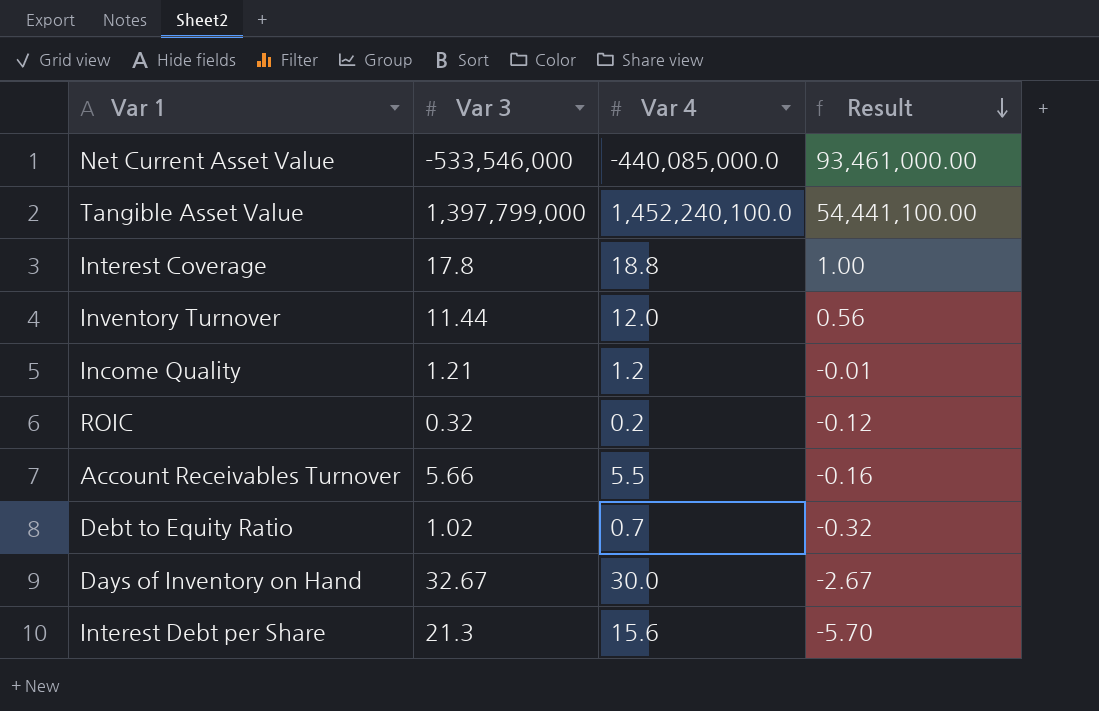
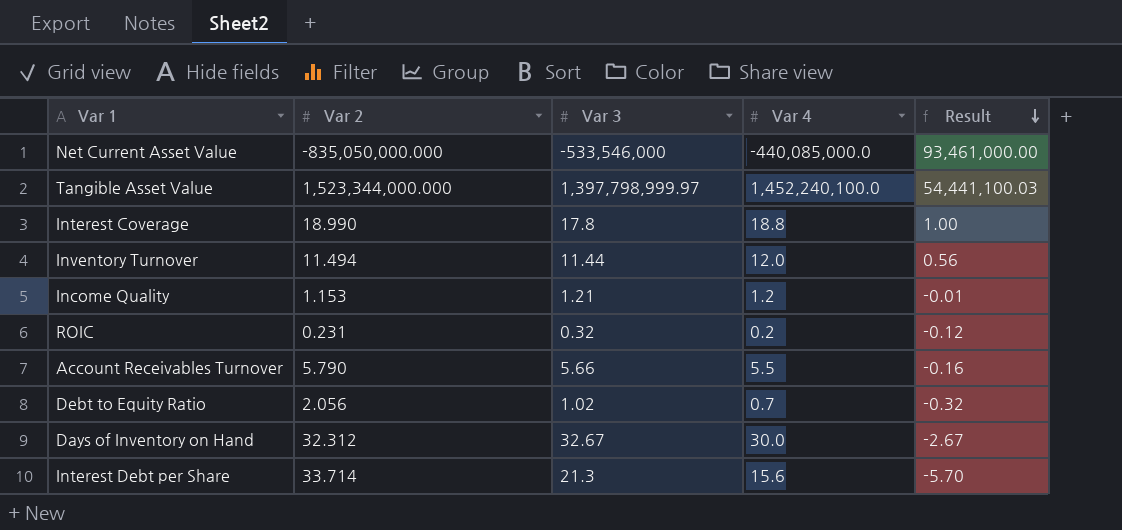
column Var 2 | position: none -> 2
Tangible Asset Value | Var 3: 1,397,799,000 -> 1,397,798,999.97
Tangible Asset Value | Result: 54,441,100.00 -> 54,441,100.03

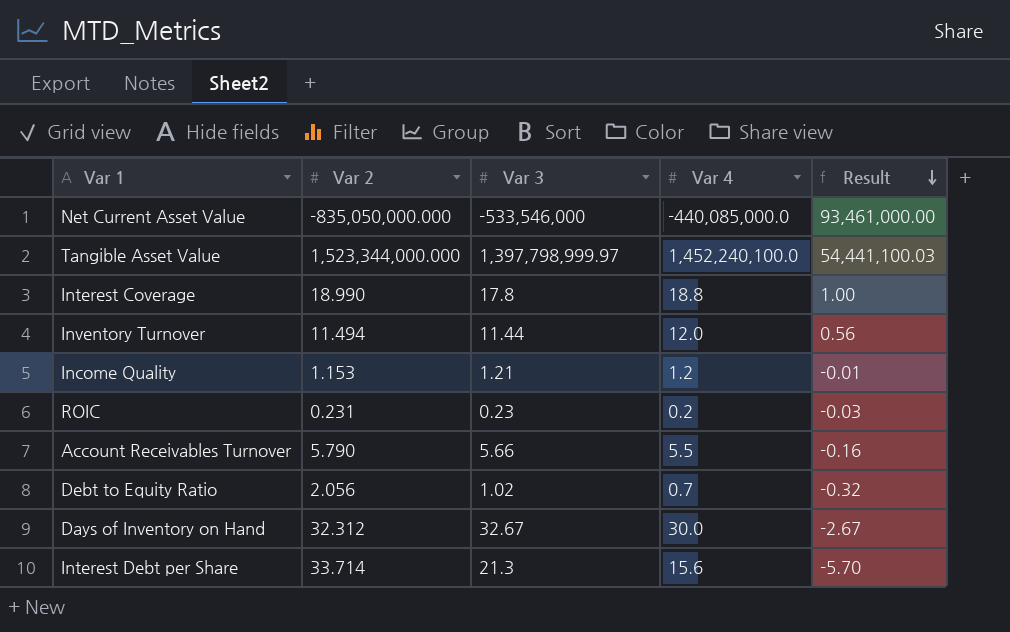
ROIC | Var 3: 0.32 -> 0.23
ROIC | Result: -0.12 -> -0.03

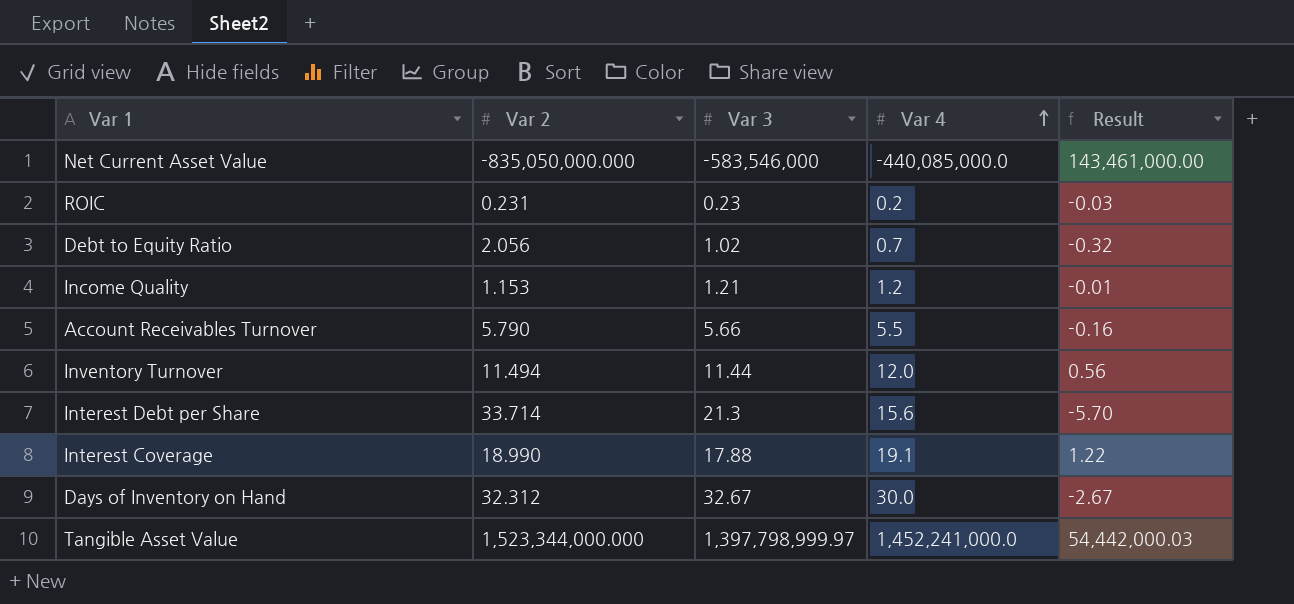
row order: Result descending -> Var 4 ascending
Net Current Asset Value | Var 3: -533,546,000 -> -583,546,000
Net Current Asset Value | Result: 93,461,000.00 -> 143,461,000.00
Interest Coverage | Var 3: 17.8 -> 17.88
Interest Coverage | Var 4: 18.8 -> 19.1
Interest Coverage | Result: 1.00 -> 1.22
Tangible Asset Value | Var 4: 1,452,240,100.0 -> 1,452,241,000.0
Tangible Asset Value | Result: 54,441,100.03 -> 54,442,000.03

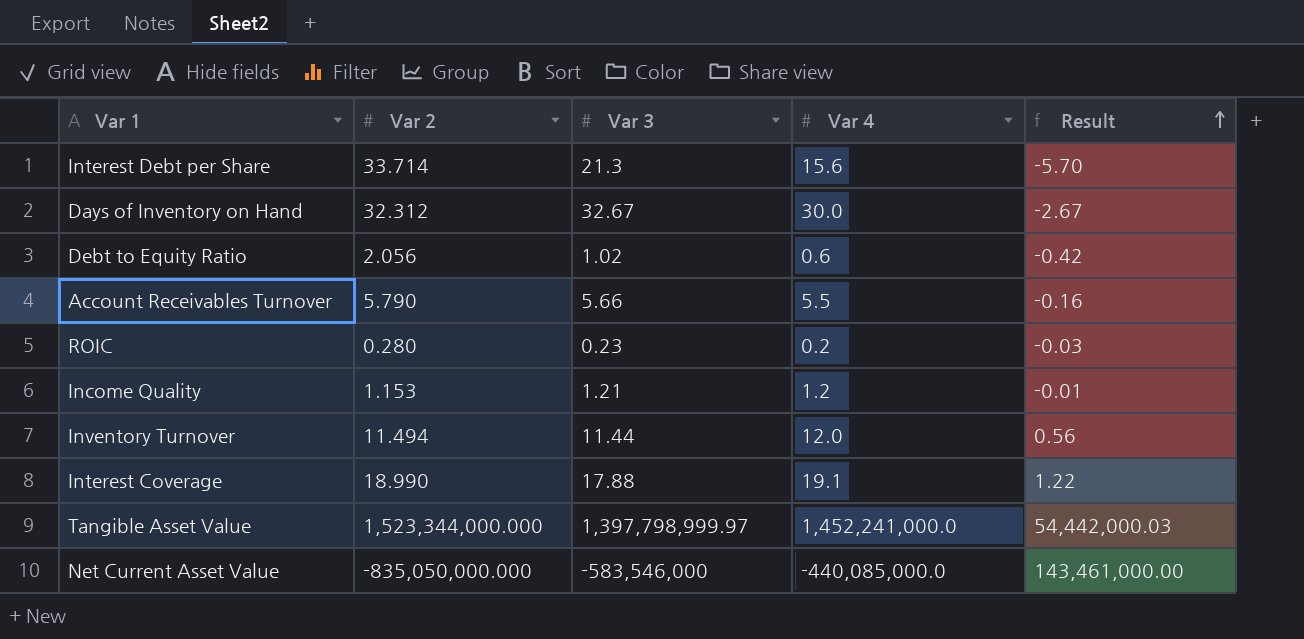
row order: Var 4 ascending -> Result ascending
Debt to Equity Ratio | Var 4: 0.7 -> 0.6
Debt to Equity Ratio | Result: -0.32 -> -0.42
ROIC | Var 2: 0.231 -> 0.280

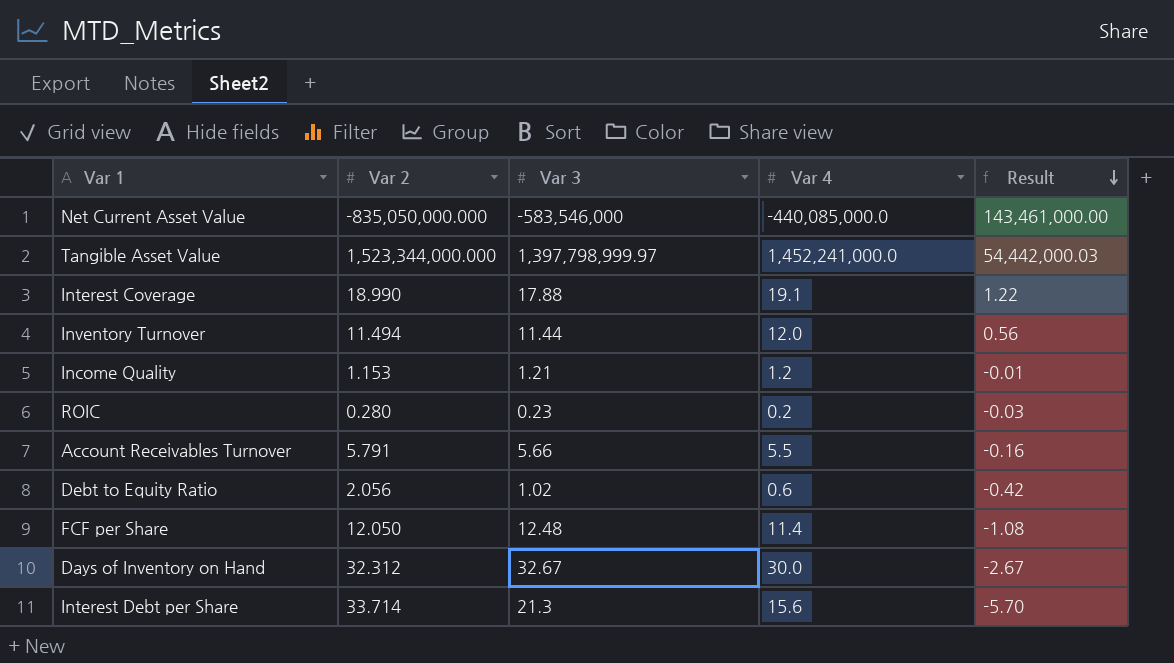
row order: Result ascending -> Result descending
Account Receivables Turnover | Var 2: 5.790 -> 5.791
row FCF per Share: none -> 12.050 | 12.48 | 11.4 | -1.08

